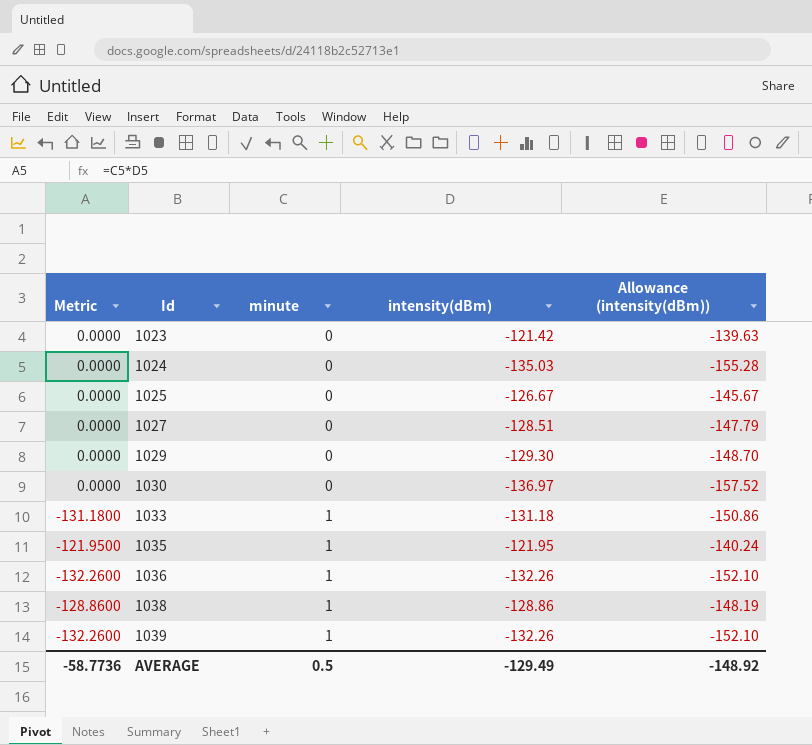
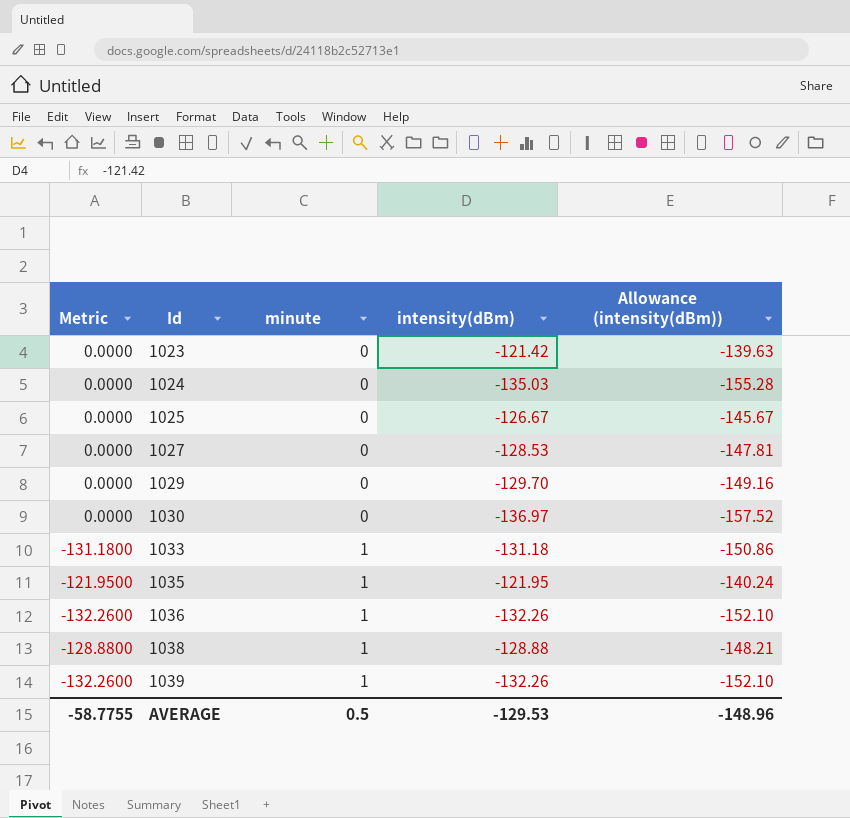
1027 | intensity(dBm): -128.51 -> -128.53
1027 | Allowance (intensity(dBm)): -147.79 -> -147.81
1029 | intensity(dBm): -129.30 -> -129.70
1029 | Allowance (intensity(dBm)): -148.70 -> -149.16
1038 | Metric: -128.8600 -> -128.8800
1038 | intensity(dBm): -128.86 -> -128.88
1038 | Allowance (intensity(dBm)): -148.19 -> -148.21
AVERAGE | Metric: -58.7736 -> -58.7755
AVERAGE | intensity(dBm): -129.49 -> -129.53
AVERAGE | Allowance (intensity(dBm)): -148.92 -> -148.96

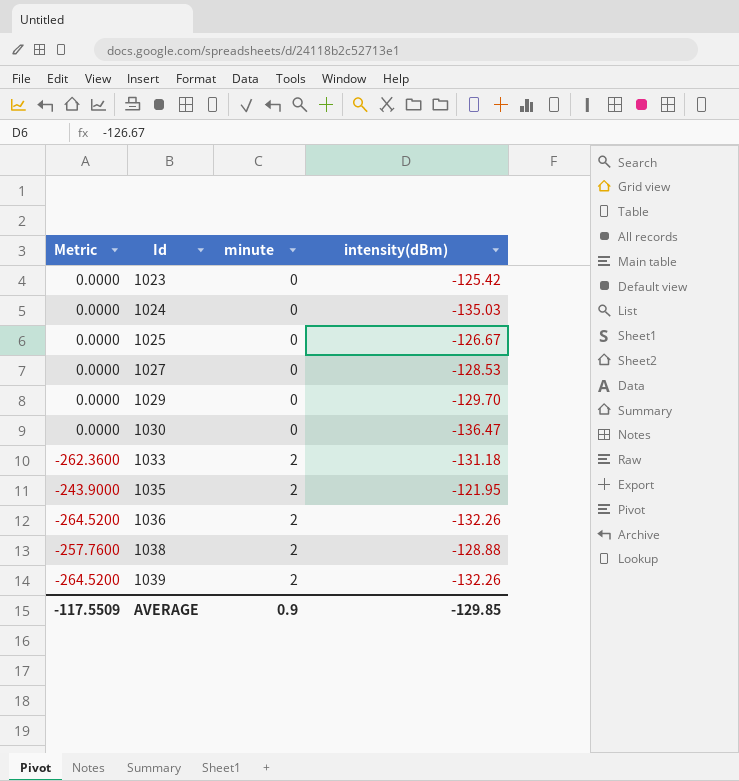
column Allowance (intensity(dBm)) | formula: [intensity(dBm)] * 1.15 -> none
1023 | intensity(dBm): -121.42 -> -125.42
1030 | intensity(dBm): -136.97 -> -136.47
1033 | Metric: -131.1800 -> -262.3600
1033 | minute: 1 -> 2
1035 | Metric: -121.9500 -> -243.9000
1035 | minute: 1 -> 2
1036 | Metric: -132.2600 -> -264.5200
1036 | minute: 1 -> 2
1038 | Metric: -128.8800 -> -257.7600
1038 | minute: 1 -> 2
1039 | Metric: -132.2600 -> -264.5200
1039 | minute: 1 -> 2
AVERAGE | Metric: -58.7755 -> -117.5509
AVERAGE | minute: 0.5 -> 0.9
AVERAGE | intensity(dBm): -129.53 -> -129.85

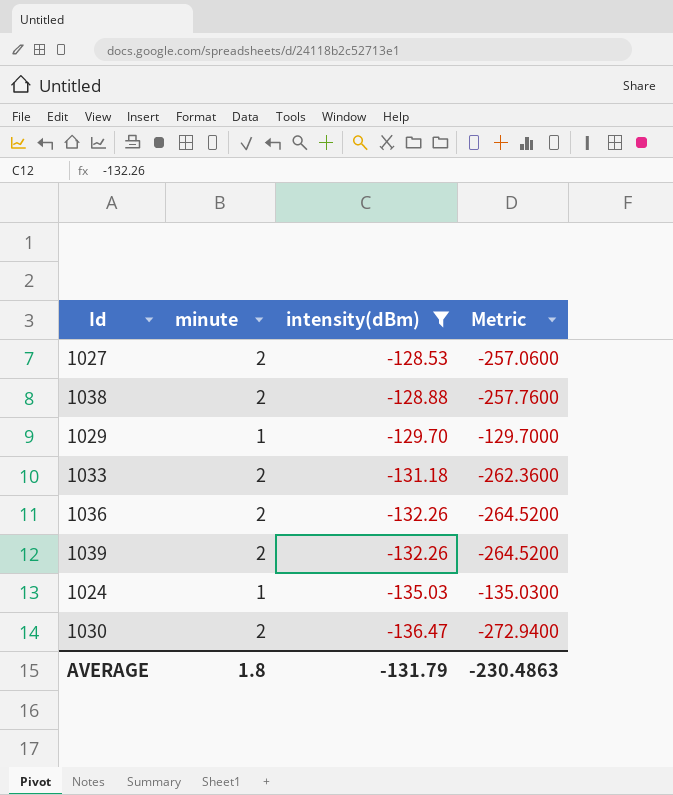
filter: none -> intensity(dBm) <= -128.53
row order: Id ascending -> intensity(dBm) descending
column Metric | position: 1 -> 4
1027 | minute: 0 -> 2
1027 | Metric: 0.0000 -> -257.0600
1029 | minute: 0 -> 1
1029 | Metric: 0.0000 -> -129.7000
1024 | minute: 0 -> 1
1024 | Metric: 0.0000 -> -135.0300
1030 | minute: 0 -> 2
1030 | Metric: 0.0000 -> -272.9400
AVERAGE | minute: 0.9 -> 1.8
AVERAGE | intensity(dBm): -129.85 -> -131.79
AVERAGE | Metric: -117.5509 -> -230.4863

